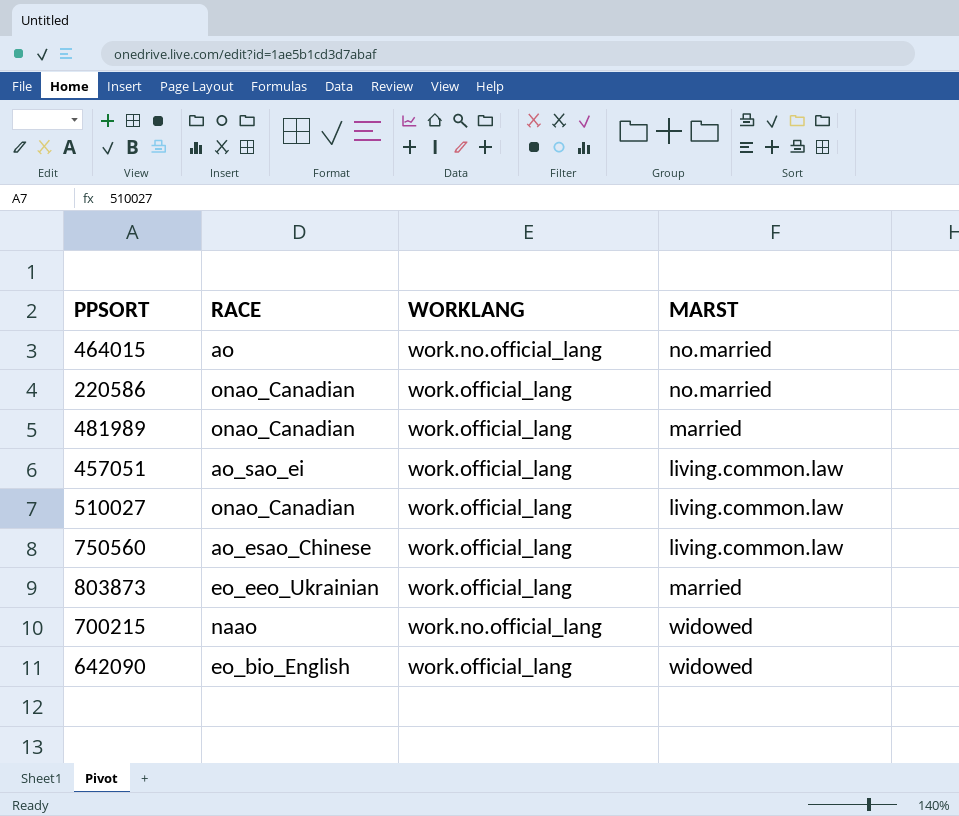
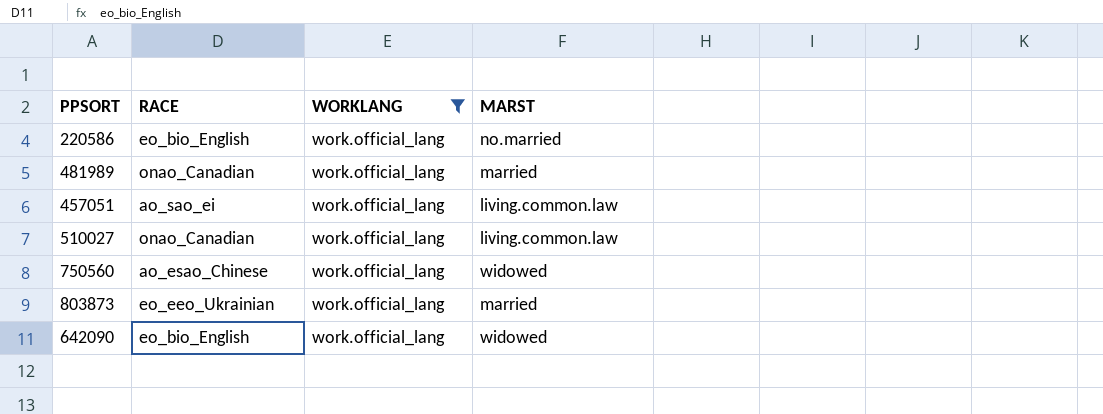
filter: none -> WORKLANG = work.official_lang
220586 | RACE: onao_Canadian -> eo_bio_English
750560 | MARST: living.common.law -> widowed

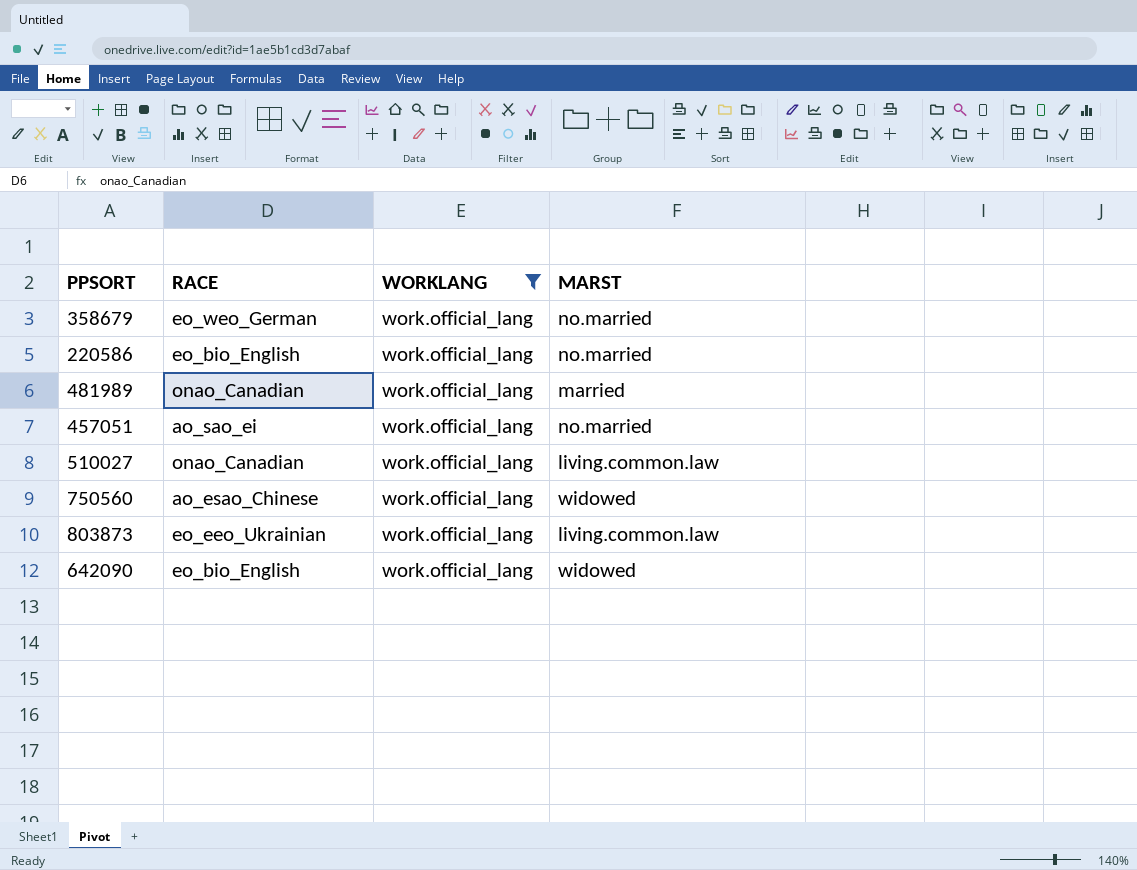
row 358679: none -> eo_weo_German | work.official_lang | no.married
457051 | MARST: living.common.law -> no.married
803873 | MARST: married -> living.common.law

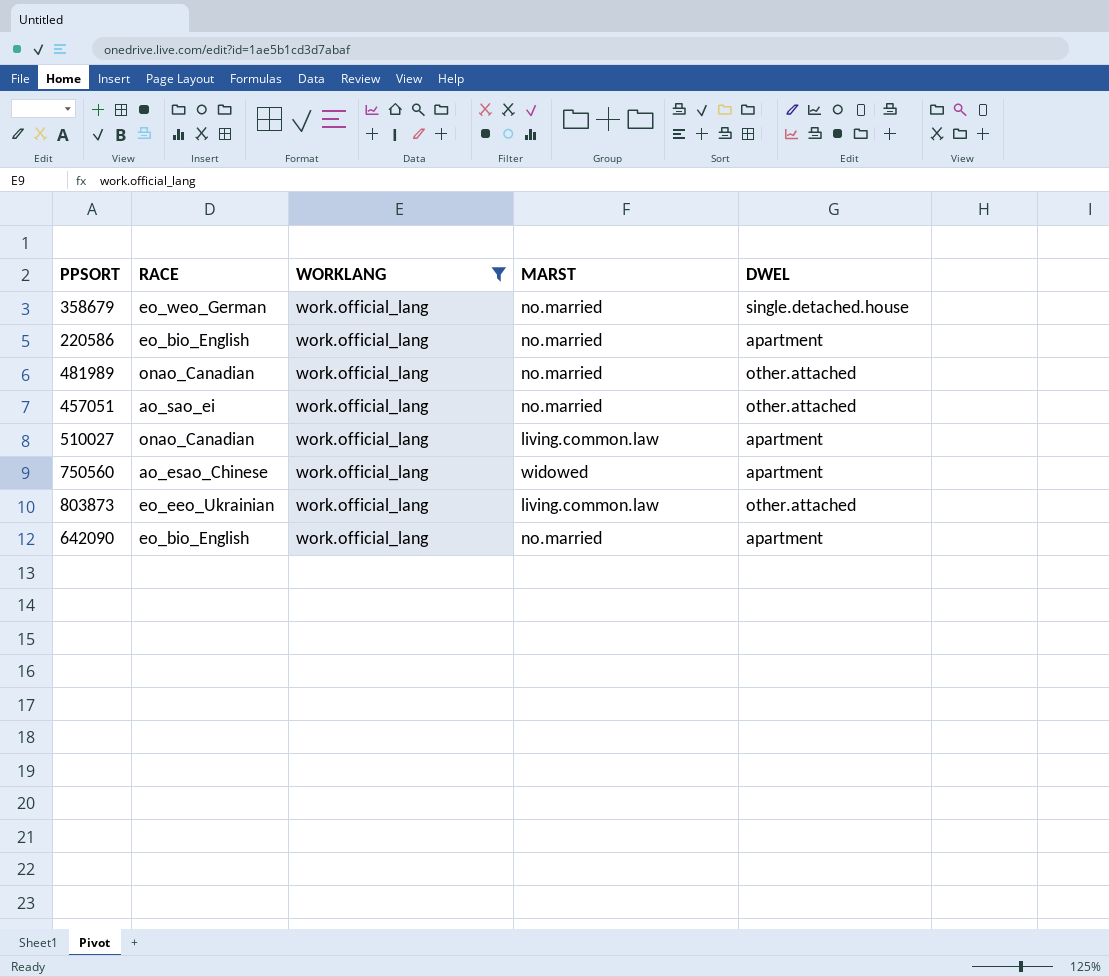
column DWEL | position: none -> 5
481989 | MARST: married -> no.married
642090 | MARST: widowed -> no.married

